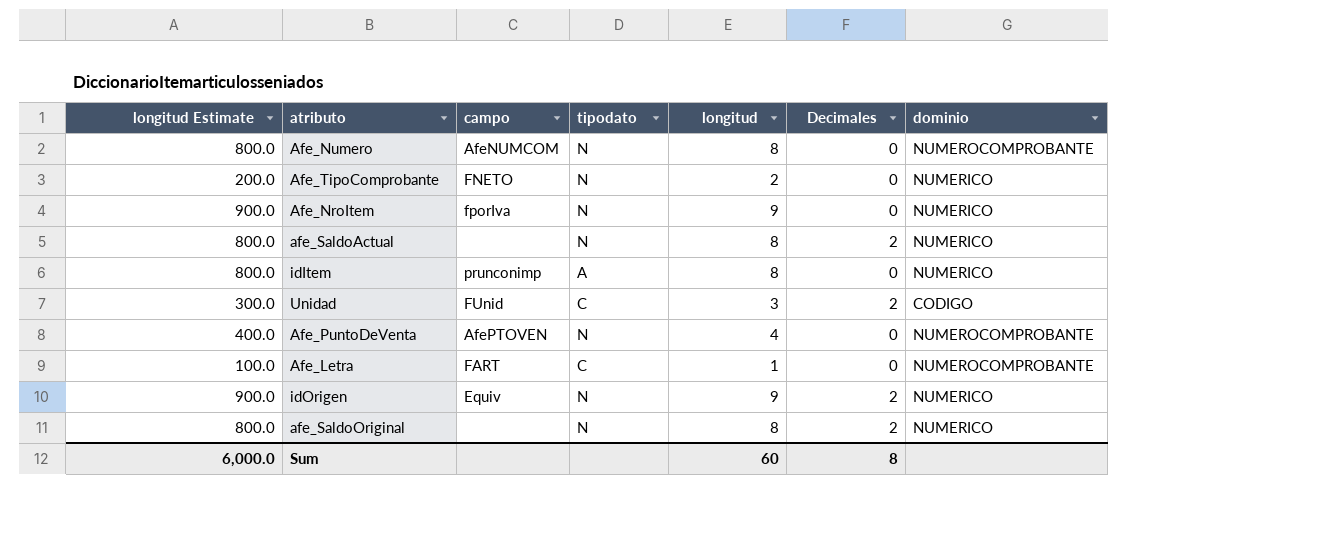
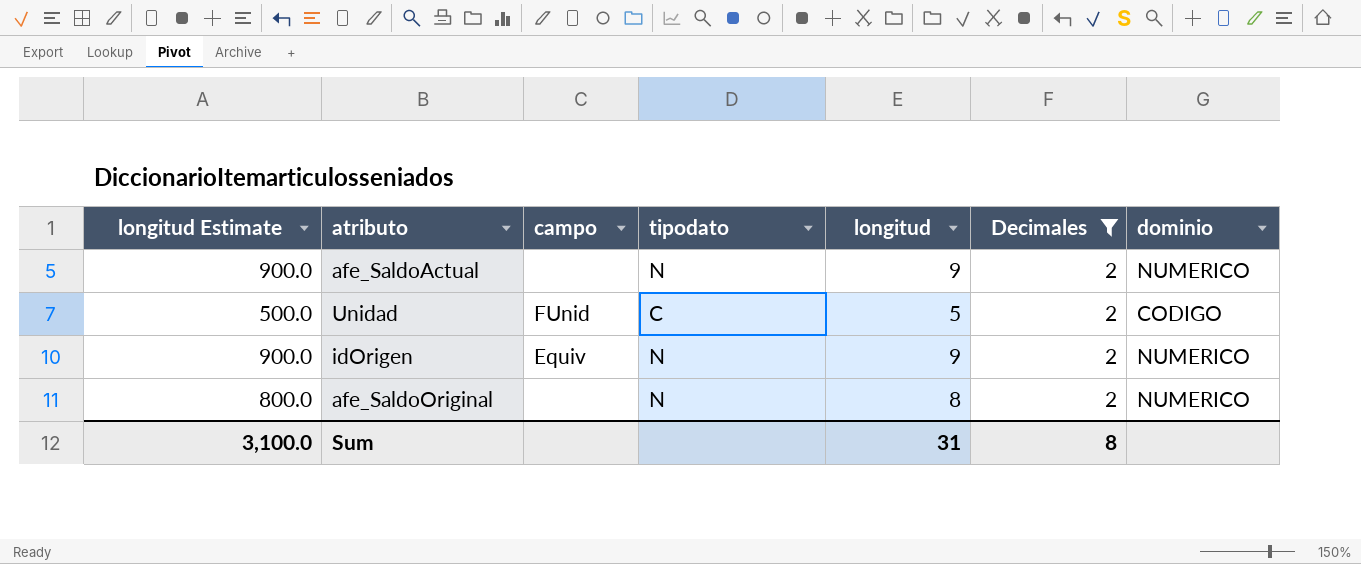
filter: none -> Decimales = 2
afe_SaldoActual | longitud Estimate: 800.0 -> 900.0
afe_SaldoActual | longitud: 8 -> 9
Unidad | longitud Estimate: 300.0 -> 500.0
Unidad | longitud: 3 -> 5
Sum | longitud Estimate: 6,000.0 -> 3,100.0
Sum | longitud: 60 -> 31

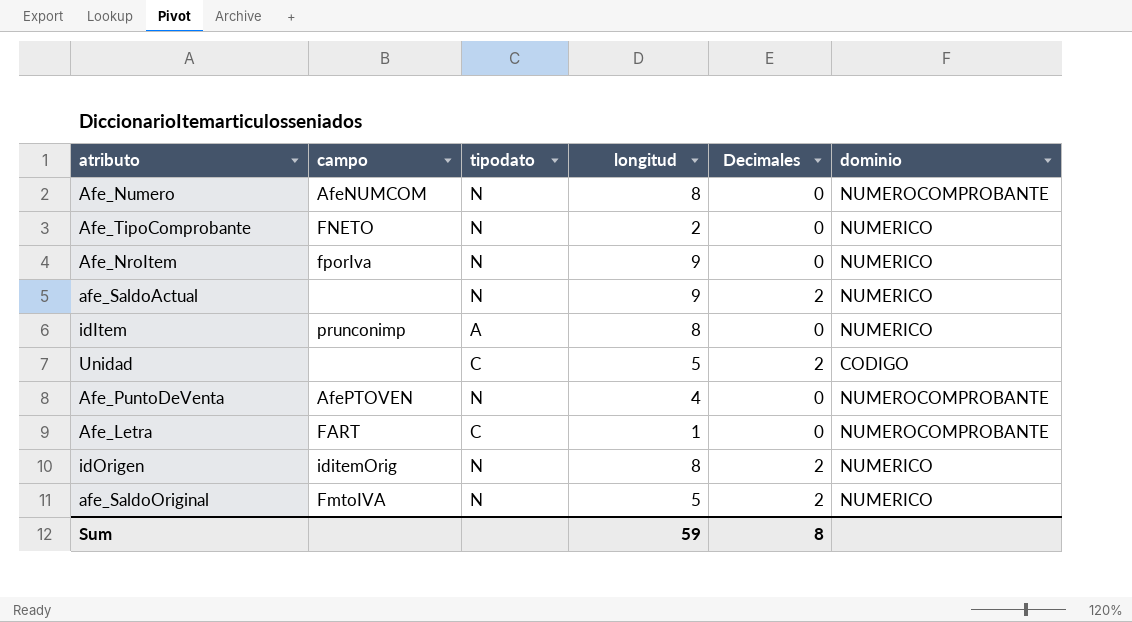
filter: Decimales = 2 -> none
column longitud Estimate | formula: [longitud] * 100 -> none
Unidad | campo: FUnid -> none
idOrigen | campo: Equiv -> iditemOrig
idOrigen | longitud: 9 -> 8
afe_SaldoOriginal | campo: none -> FmtoIVA
afe_SaldoOriginal | longitud: 8 -> 5
Sum | longitud: 31 -> 59

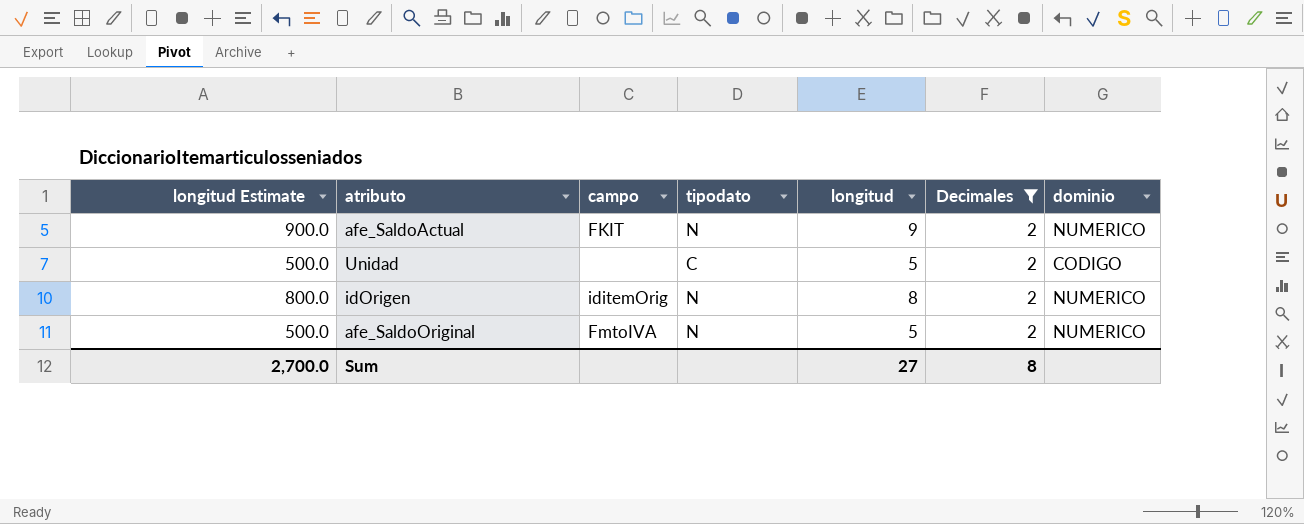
filter: none -> Decimales = 2
column longitud Estimate | formula: none -> [longitud] * 100
afe_SaldoActual | campo: none -> FKIT
Sum | longitud: 59 -> 27

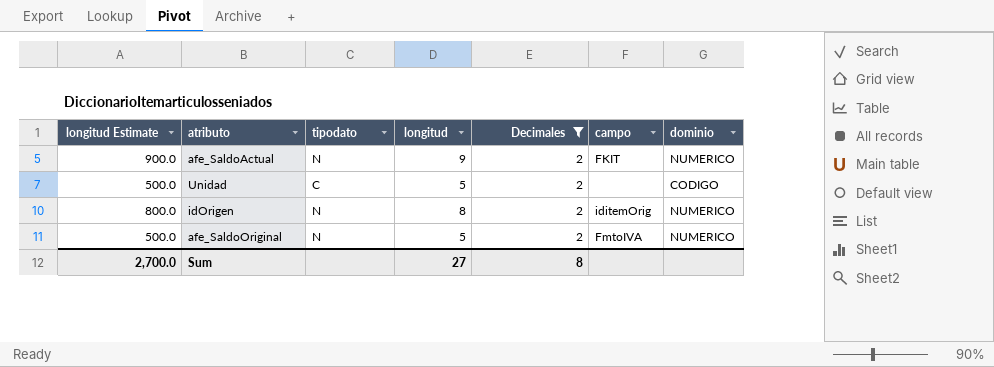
column campo | position: 3 -> 6

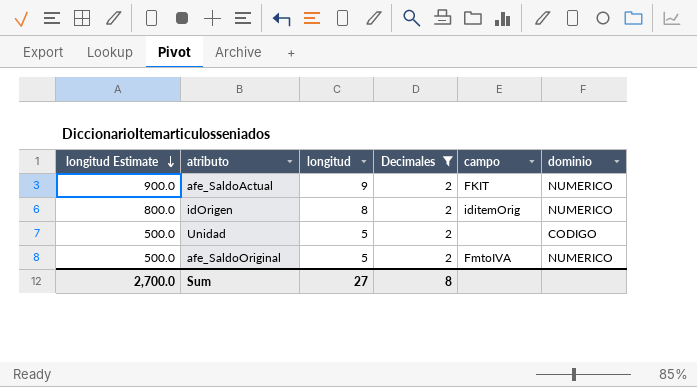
row order: none -> longitud Estimate descending
column tipodato | position: 3 -> none

